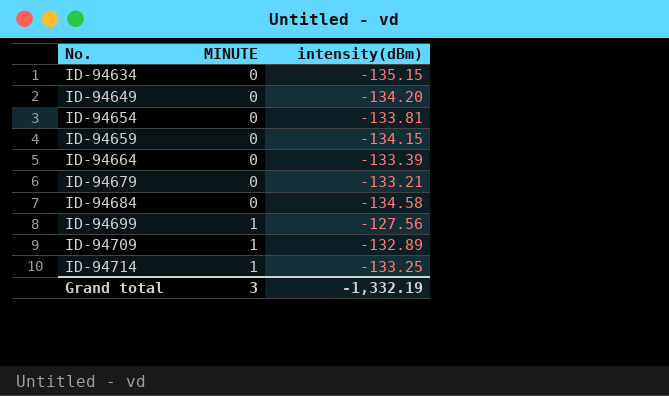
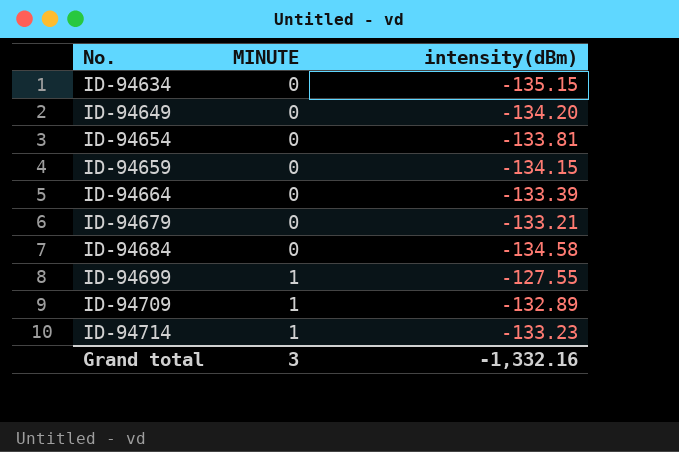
ID-94699 | intensity(dBm): -127.56 -> -127.55
ID-94714 | intensity(dBm): -133.25 -> -133.23
Grand total | intensity(dBm): -1,332.19 -> -1,332.16

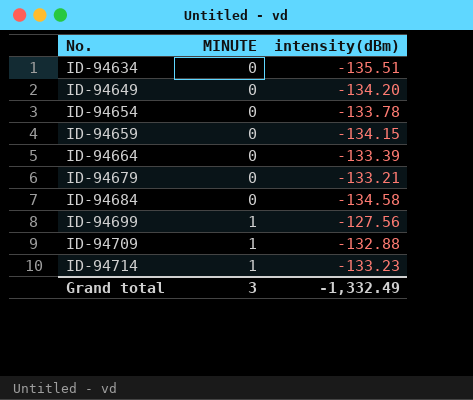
ID-94634 | intensity(dBm): -135.15 -> -135.51
ID-94654 | intensity(dBm): -133.81 -> -133.78
ID-94699 | intensity(dBm): -127.55 -> -127.56
ID-94709 | intensity(dBm): -132.89 -> -132.88
Grand total | intensity(dBm): -1,332.16 -> -1,332.49

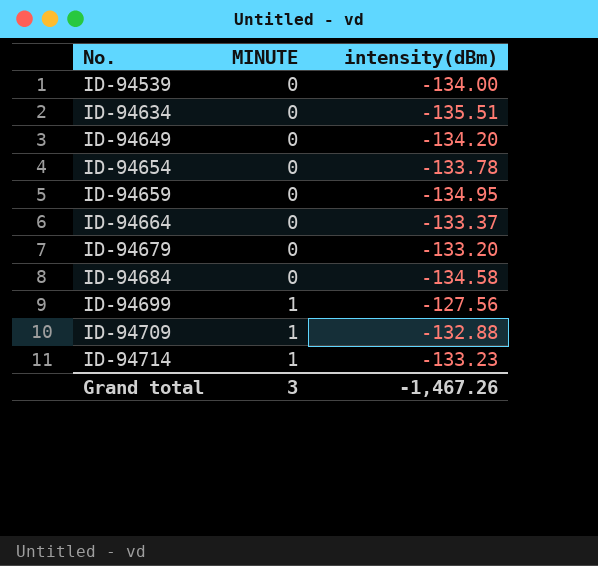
row ID-94539: none -> 0 | -134.00
ID-94659 | intensity(dBm): -134.15 -> -134.95
ID-94664 | intensity(dBm): -133.39 -> -133.37
ID-94679 | intensity(dBm): -133.21 -> -133.20
Grand total | intensity(dBm): -1,332.49 -> -1,467.26

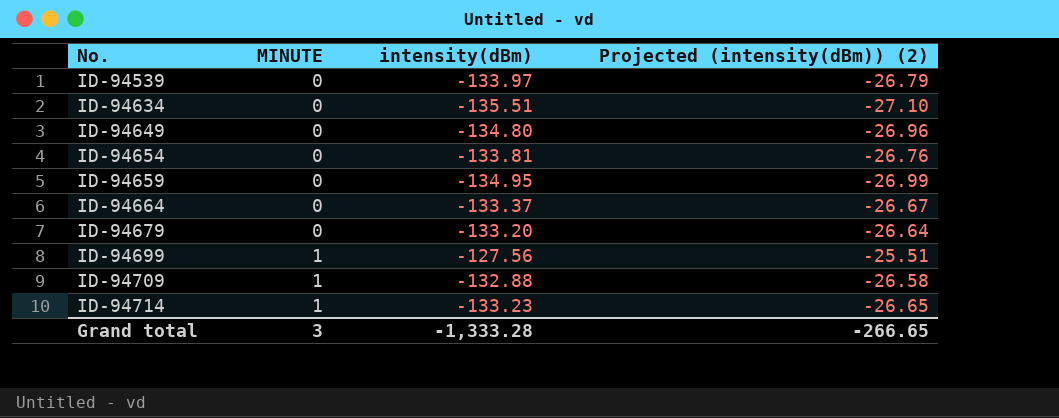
column Projected (intensity(dBm)) (2) | formula: none -> [intensity(dBm)] * 0.2
row ID-94684: 0 | -134.58 -> none
ID-94539 | intensity(dBm): -134.00 -> -133.97
ID-94649 | intensity(dBm): -134.20 -> -134.80
ID-94654 | intensity(dBm): -133.78 -> -133.81
Grand total | intensity(dBm): -1,467.26 -> -1,333.28

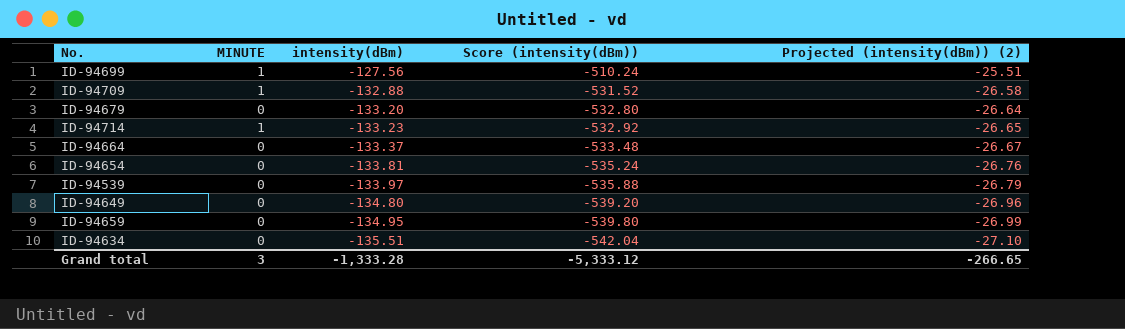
row order: No. ascending -> intensity(dBm) descending
column Score (intensity(dBm)) | formula: none -> [intensity(dBm)] * 4

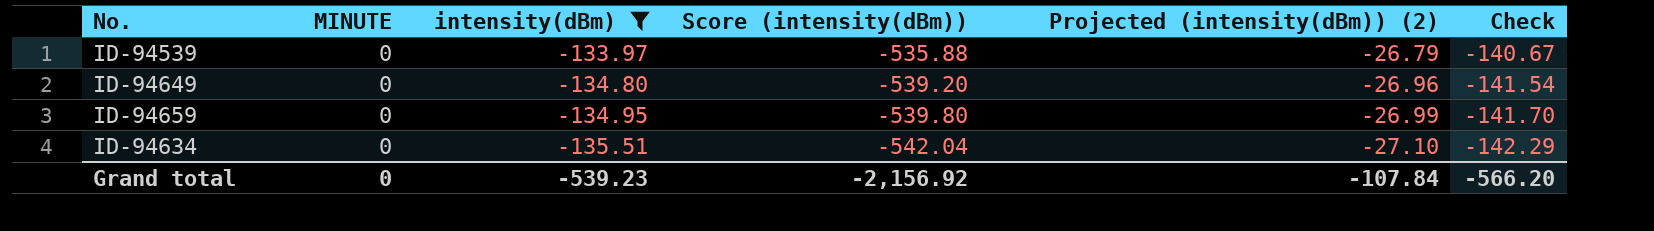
filter: none -> intensity(dBm) <= -133.97
column Check | formula: none -> [intensity(dBm)] * 1.05
Grand total | MINUTE: 3 -> 0
Grand total | intensity(dBm): -1,333.28 -> -539.23
Grand total | Score (intensity(dBm)): -5,333.12 -> -2,156.92
Grand total | Projected (intensity(dBm)) (2): -266.65 -> -107.84

